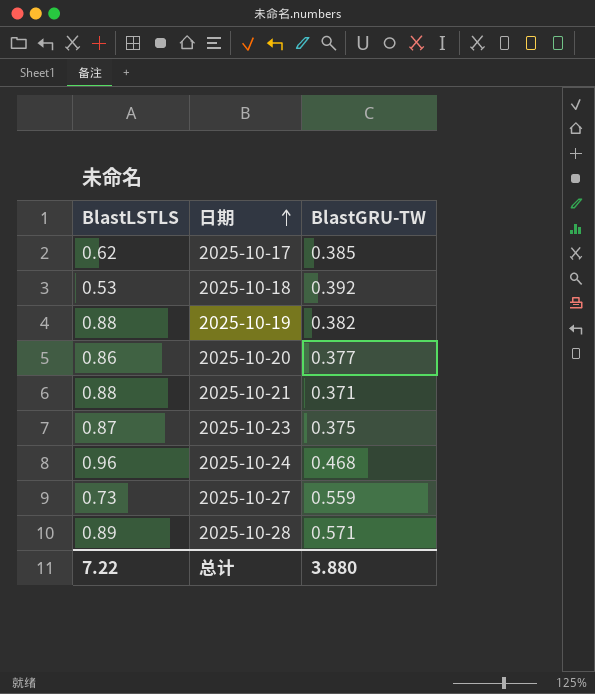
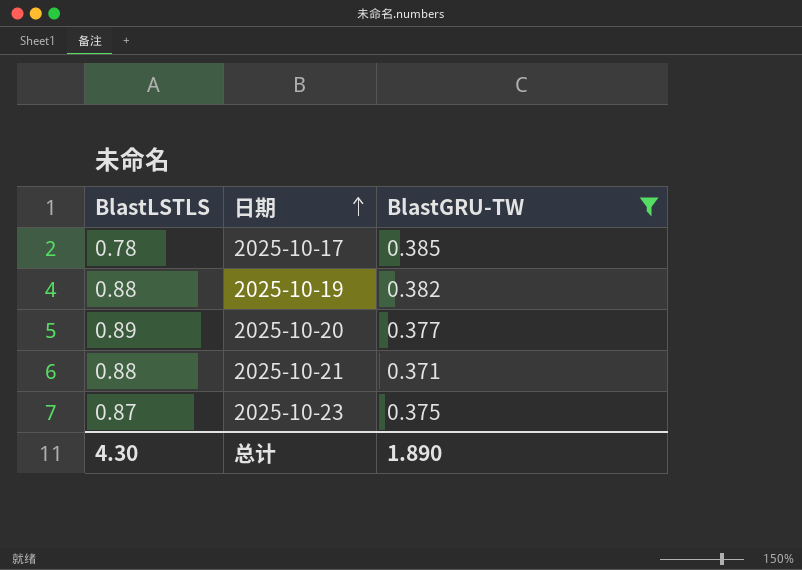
filter: none -> BlastGRU-TW <= 0.385
2025-10-17 | BlastLSTLS: 0.62 -> 0.78
2025-10-20 | BlastLSTLS: 0.86 -> 0.89
总计 | BlastLSTLS: 7.22 -> 4.30
总计 | BlastGRU-TW: 3.880 -> 1.890

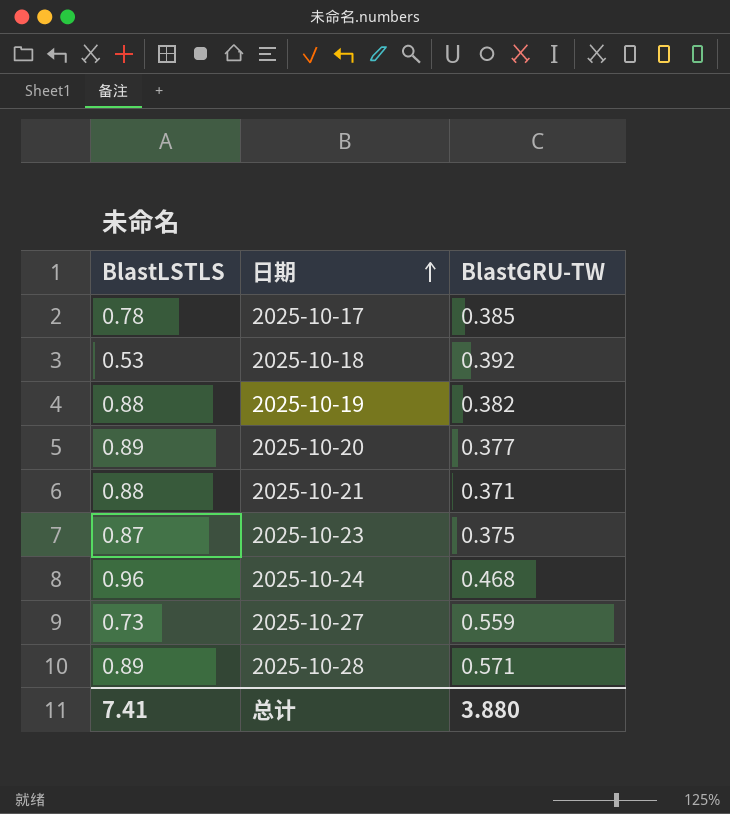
filter: BlastGRU-TW <= 0.385 -> none
总计 | BlastLSTLS: 4.30 -> 7.41
总计 | BlastGRU-TW: 1.890 -> 3.880

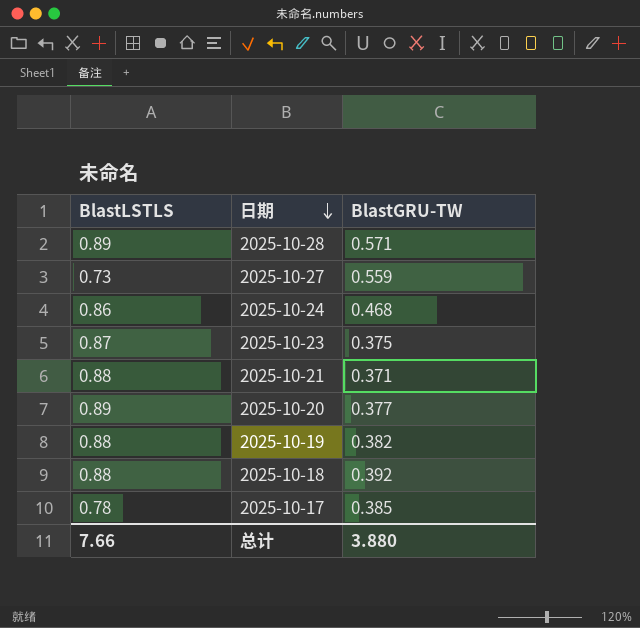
row order: 日期 ascending -> 日期 descending
2025-10-24 | BlastLSTLS: 0.96 -> 0.86
2025-10-18 | BlastLSTLS: 0.53 -> 0.88
总计 | BlastLSTLS: 7.41 -> 7.66

